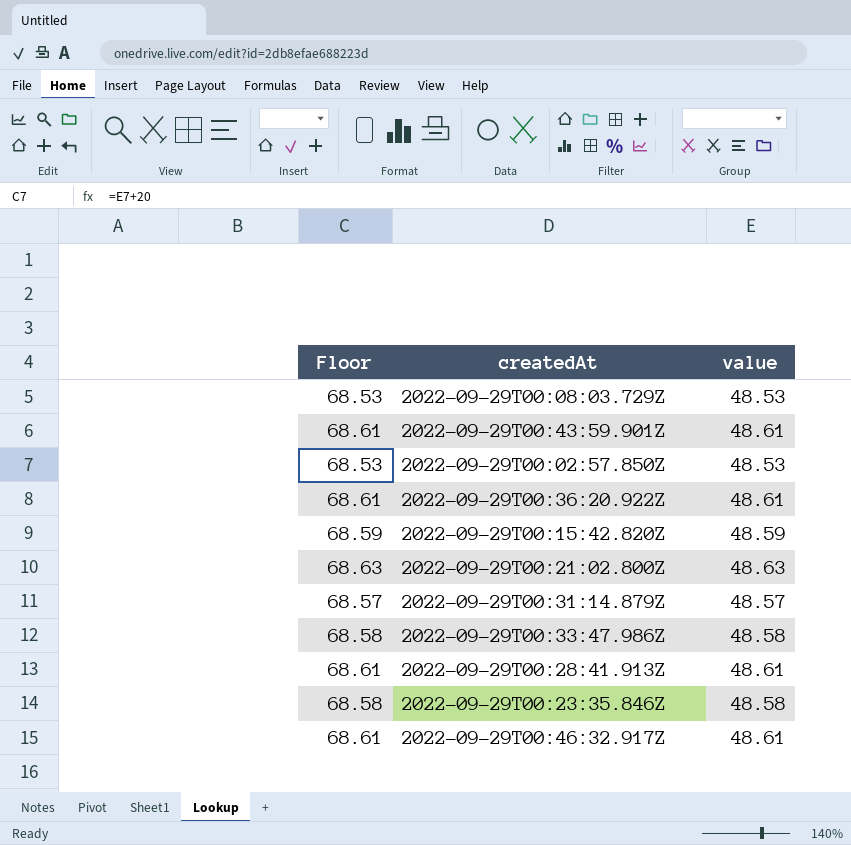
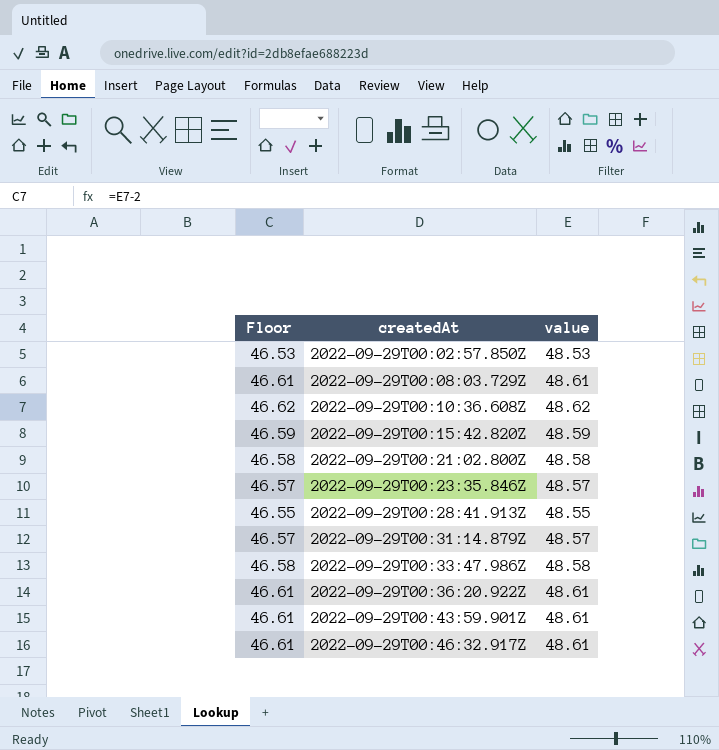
row order: none -> createdAt ascending
column Floor | formula: [value] + 20 -> [value] - 2
2022-09-29T00:08:03.729Z | value: 48.53 -> 48.61
row 2022-09-29T00:10:36.608Z: none -> 46.62 | 48.62
2022-09-29T00:21:02.800Z | value: 48.63 -> 48.58
2022-09-29T00:23:35.846Z | value: 48.58 -> 48.57
2022-09-29T00:28:41.913Z | value: 48.61 -> 48.55

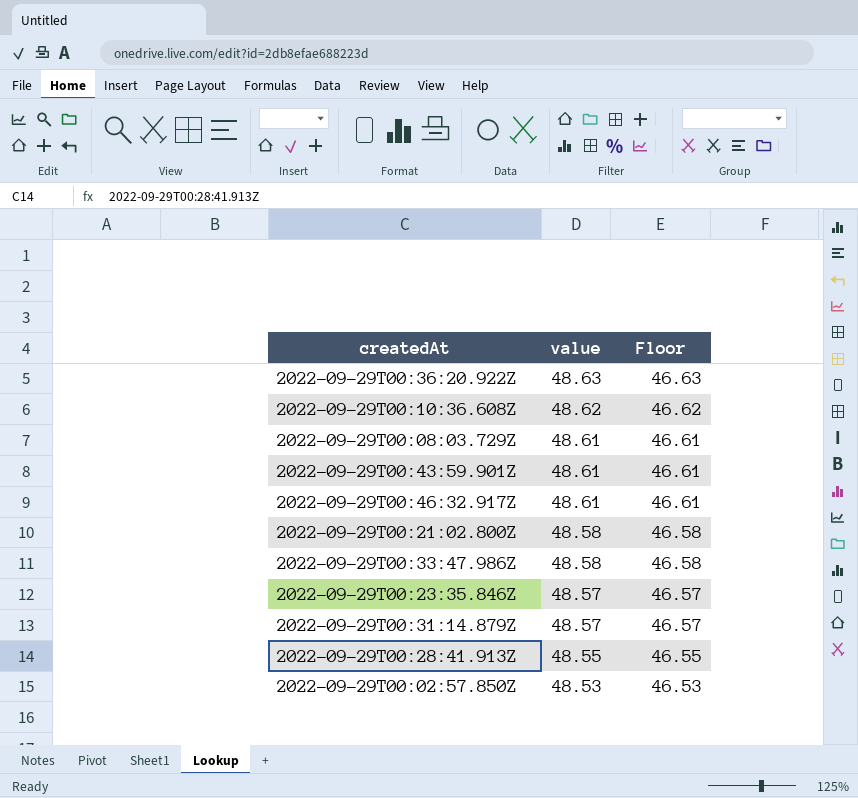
row order: createdAt ascending -> value descending
column Floor | position: 1 -> 3
row 2022-09-29T00:15:42.820Z: 46.59 | 48.59 -> none
2022-09-29T00:36:20.922Z | value: 48.61 -> 48.63
2022-09-29T00:36:20.922Z | Floor: 46.61 -> 46.63

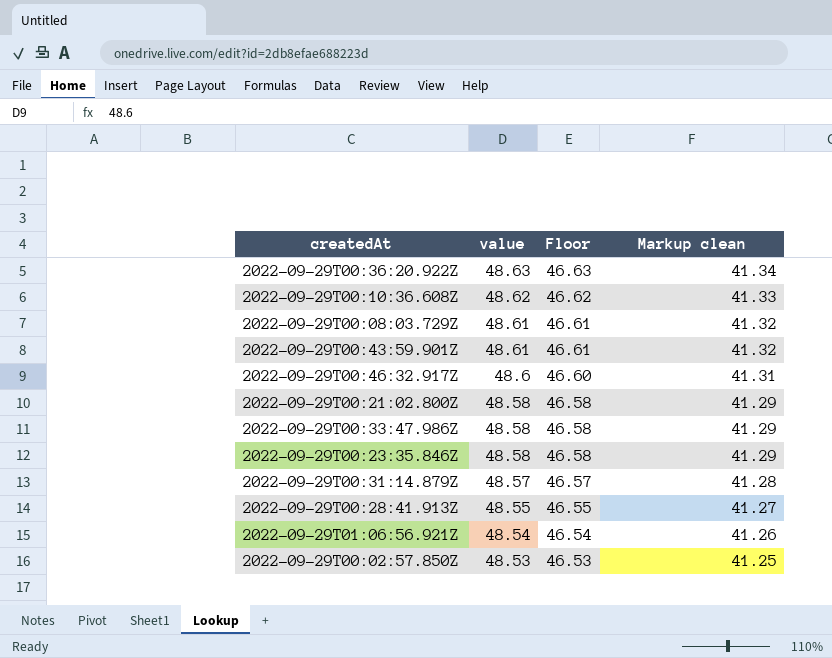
column Markup clean | formula: none -> [value] * 0.85
2022-09-29T00:46:32.917Z | value: 48.61 -> 48.6
2022-09-29T00:46:32.917Z | Floor: 46.61 -> 46.60
2022-09-29T00:23:35.846Z | value: 48.57 -> 48.58
2022-09-29T00:23:35.846Z | Floor: 46.57 -> 46.58
row 2022-09-29T01:06:56.921Z: none -> 48.54 | 46.54 | 41.26

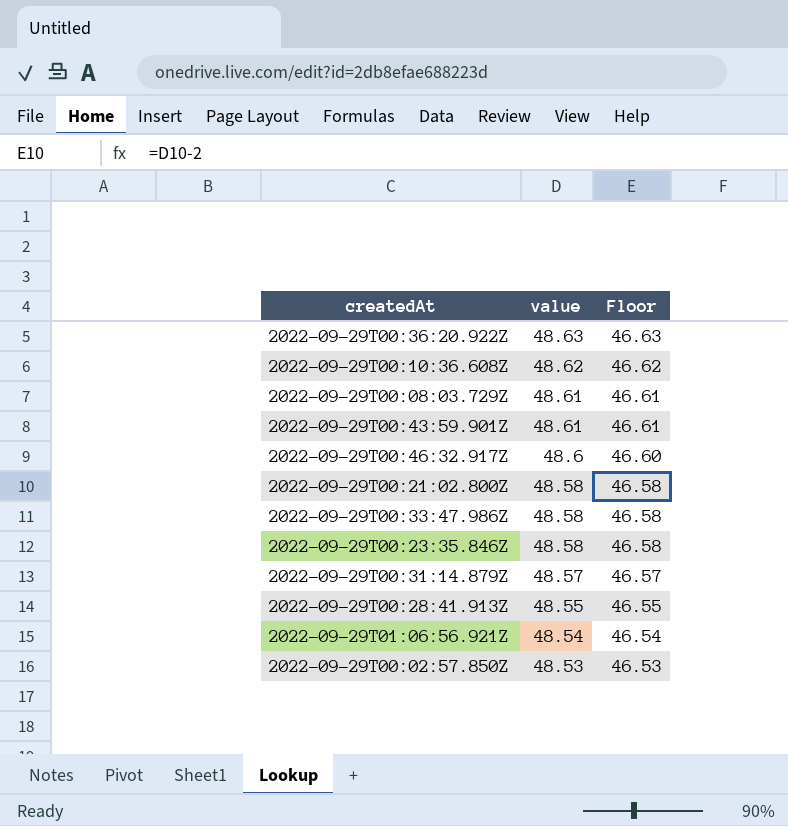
column Markup clean | formula: [value] * 0.85 -> none

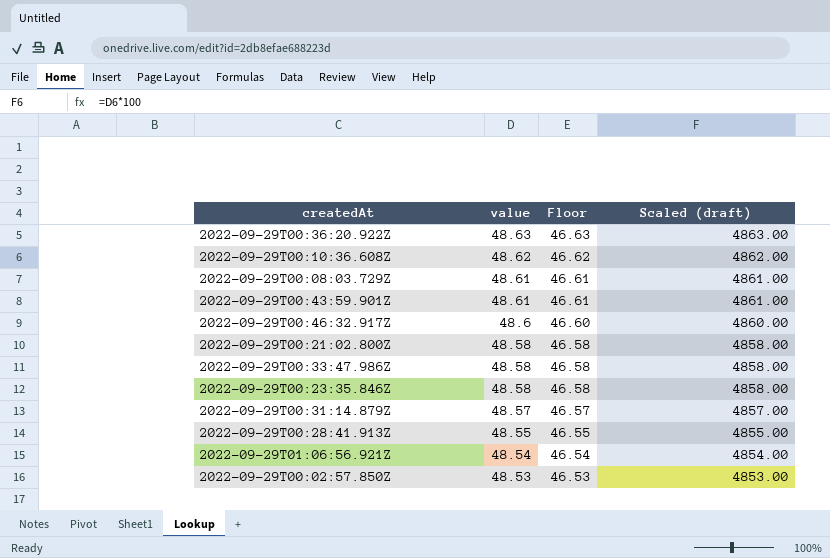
column Scaled (draft) | formula: none -> [value] * 100

